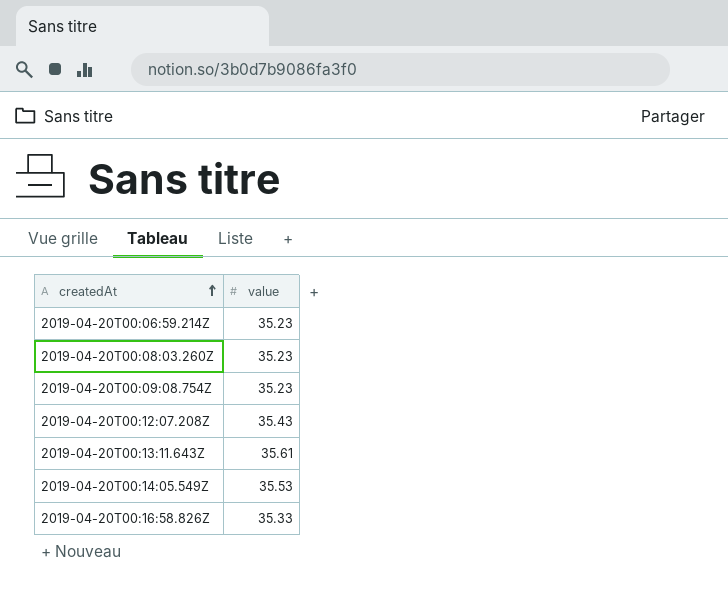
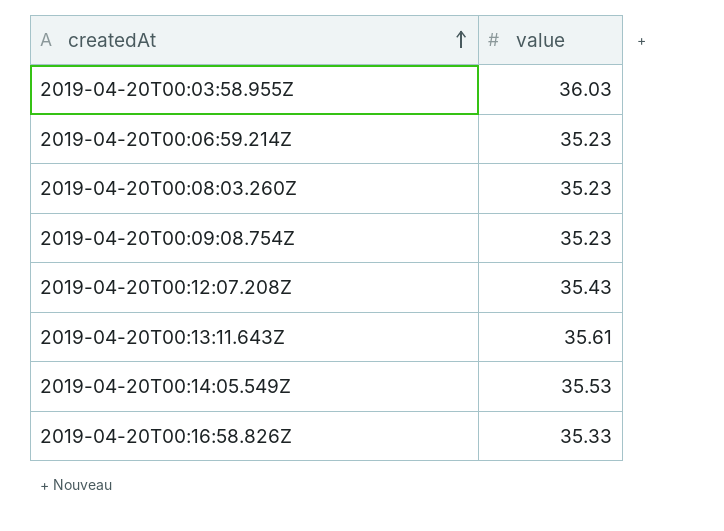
row 2019-04-20T00:03:58.955Z: none -> 36.03

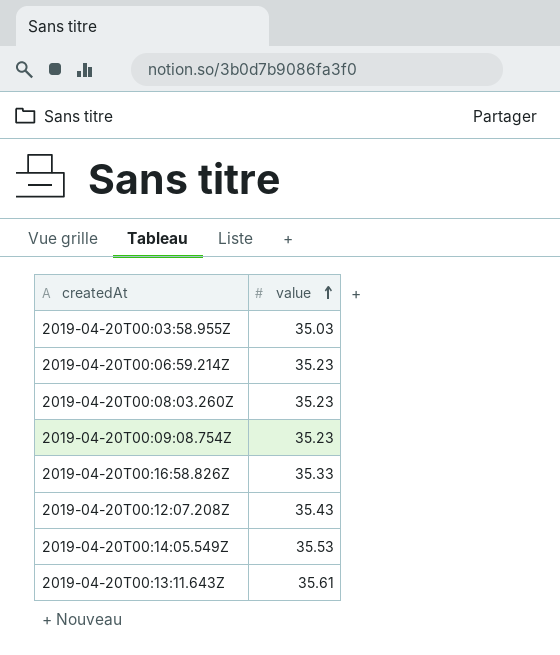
row order: createdAt ascending -> value ascending
2019-04-20T00:03:58.955Z | value: 36.03 -> 35.03

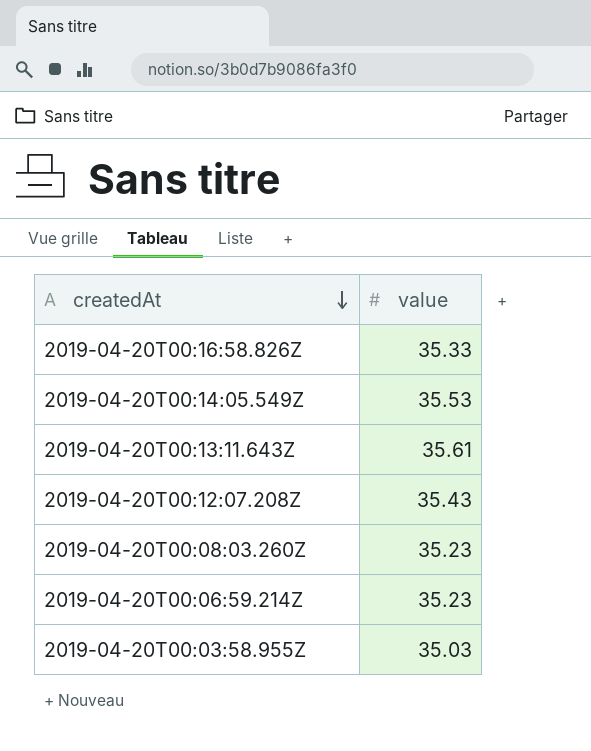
row order: value ascending -> createdAt descending
row 2019-04-20T00:09:08.754Z: 35.23 -> none

